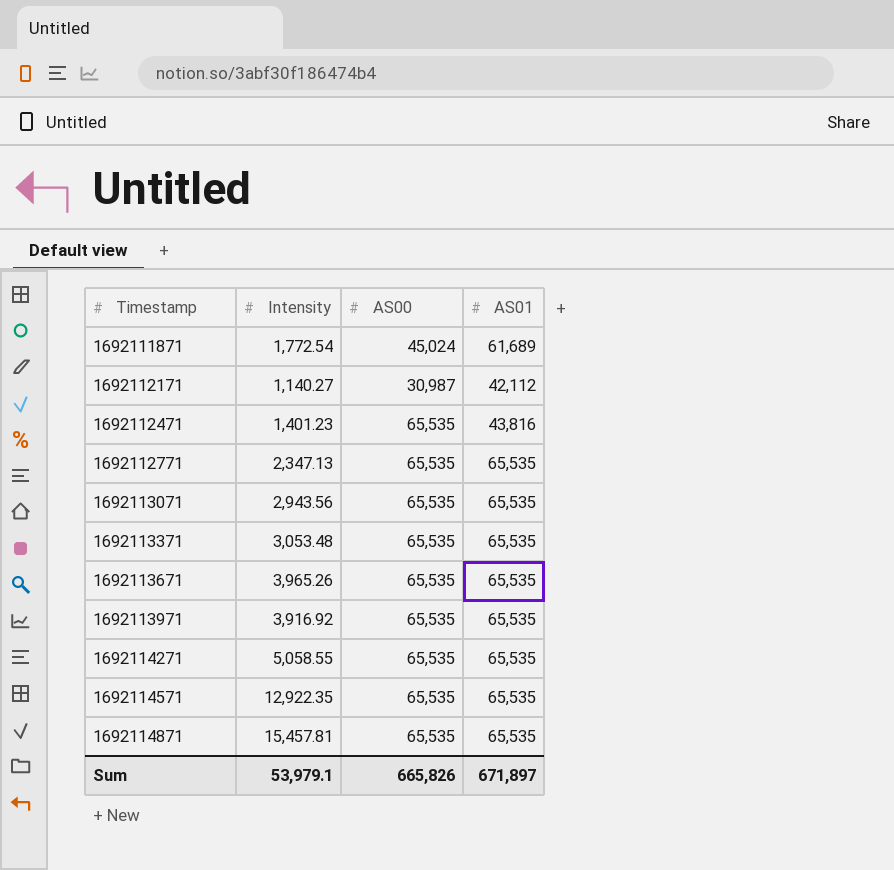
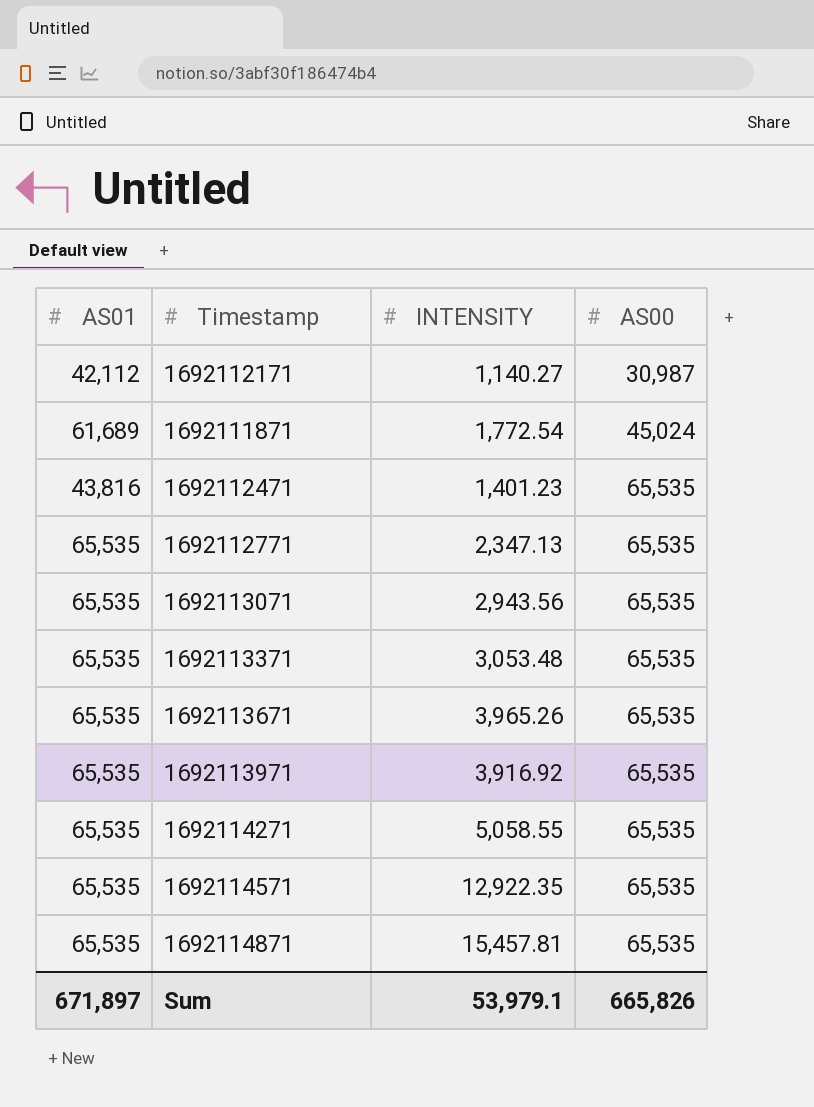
row order: Timestamp ascending -> AS00 ascending
column AS01 | position: 4 -> 1
column name: Intensity -> INTENSITY

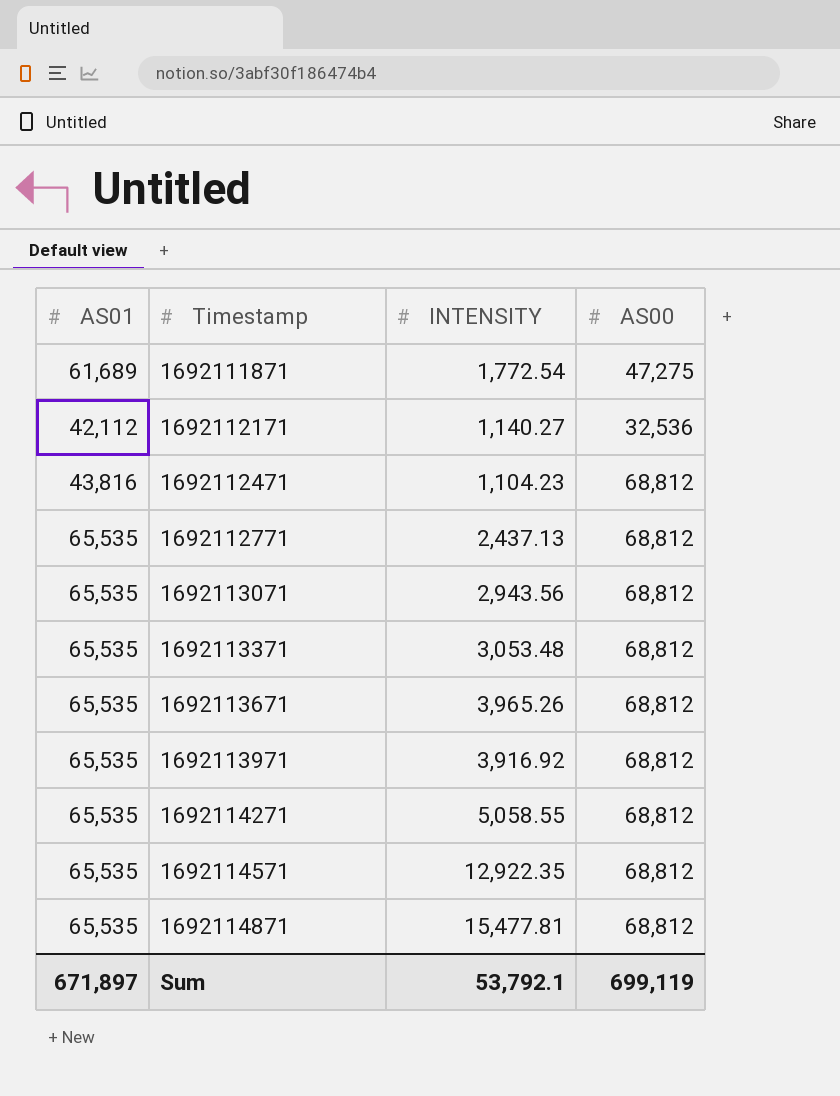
row order: AS00 ascending -> Timestamp ascending
1692111871 | AS00: 45,024 -> 47,275
1692112171 | AS00: 30,987 -> 32,536
1692112471 | INTENSITY: 1,401.23 -> 1,104.23
1692112471 | AS00: 65,535 -> 68,812
1692112771 | INTENSITY: 2,347.13 -> 2,437.13
1692112771 | AS00: 65,535 -> 68,812
1692113071 | AS00: 65,535 -> 68,812
1692113371 | AS00: 65,535 -> 68,812
1692113671 | AS00: 65,535 -> 68,812
1692113971 | AS00: 65,535 -> 68,812
1692114271 | AS00: 65,535 -> 68,812
1692114571 | AS00: 65,535 -> 68,812
1692114871 | INTENSITY: 15,457.81 -> 15,477.81
1692114871 | AS00: 65,535 -> 68,812
Sum | INTENSITY: 53,979.1 -> 53,792.1
Sum | AS00: 665,826 -> 699,119

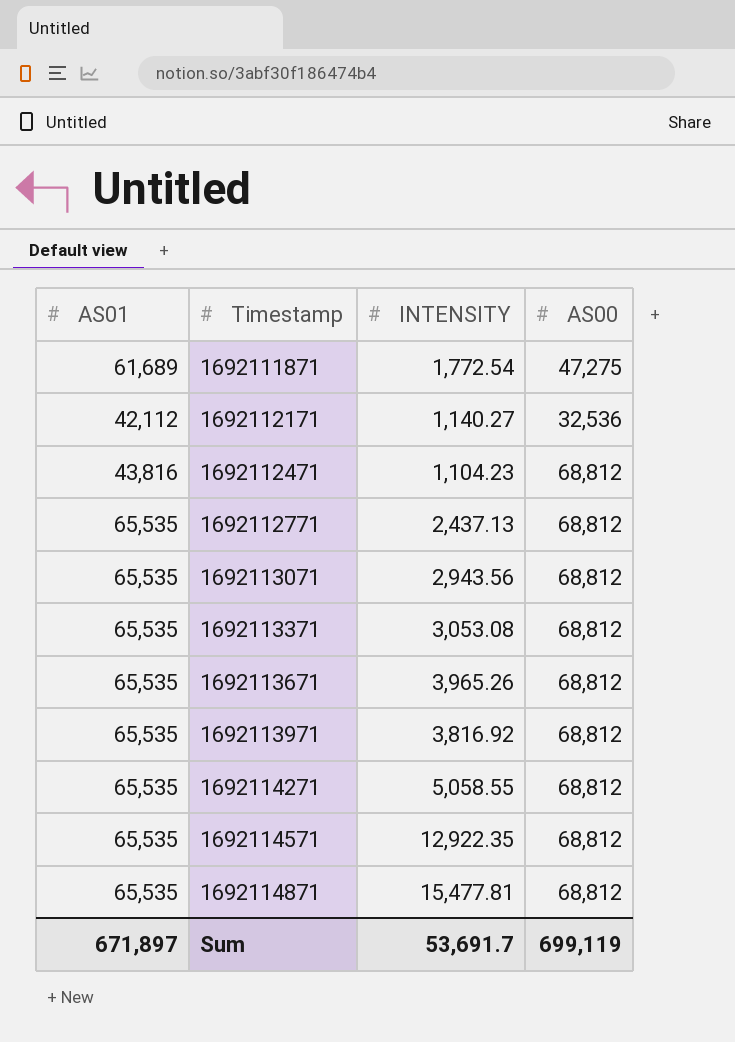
1692113371 | INTENSITY: 3,053.48 -> 3,053.08
1692113971 | INTENSITY: 3,916.92 -> 3,816.92
Sum | INTENSITY: 53,792.1 -> 53,691.7

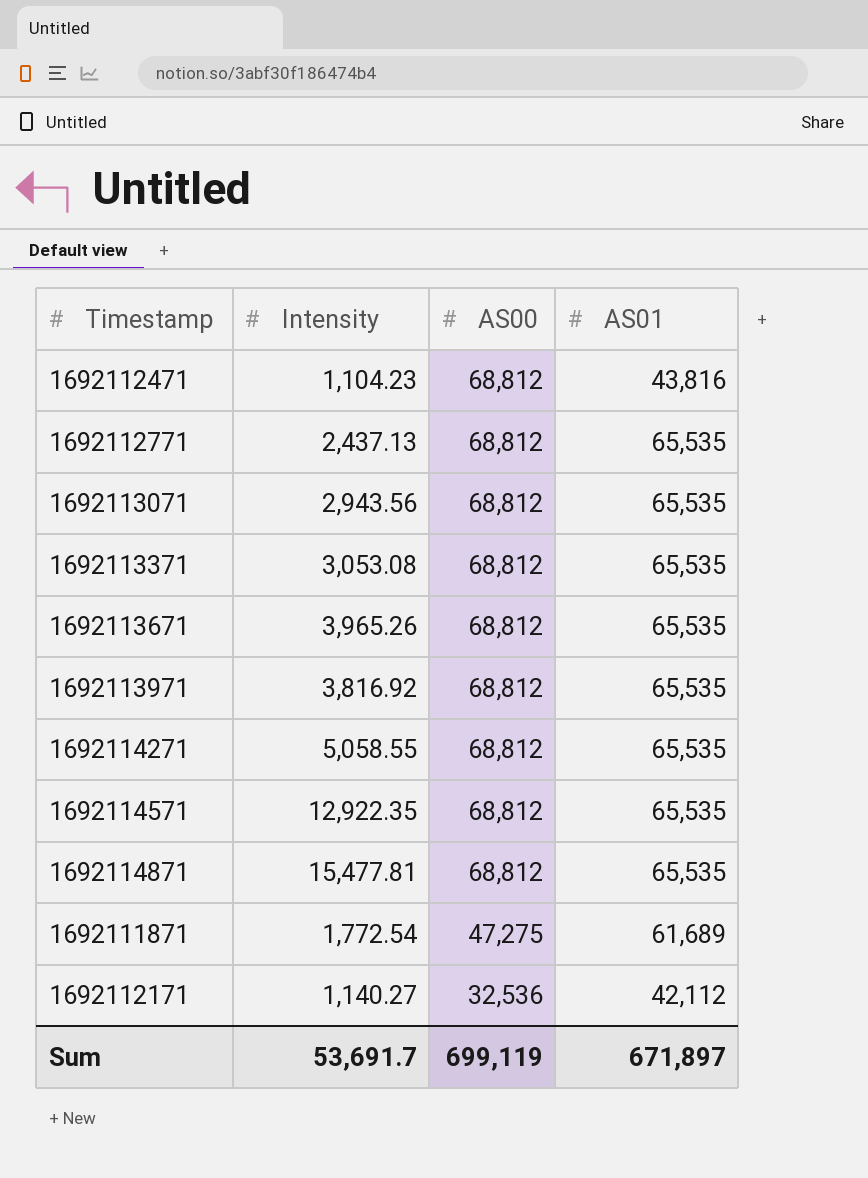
row order: Timestamp ascending -> AS00 descending
column name: INTENSITY -> Intensity
column AS01 | position: 1 -> 4

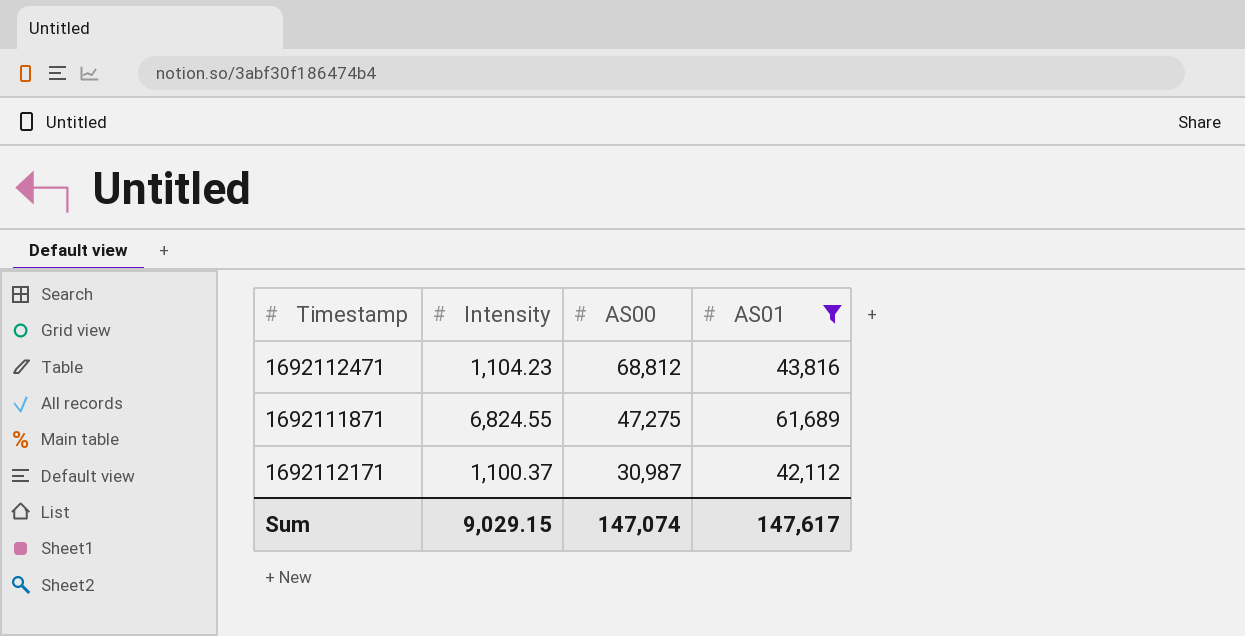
filter: none -> AS01 != 65,535
1692111871 | Intensity: 1,772.54 -> 6,824.55
1692112171 | Intensity: 1,140.27 -> 1,100.37
1692112171 | AS00: 32,536 -> 30,987
Sum | Intensity: 53,691.7 -> 9,029.15
Sum | AS00: 699,119 -> 147,074
Sum | AS01: 671,897 -> 147,617

